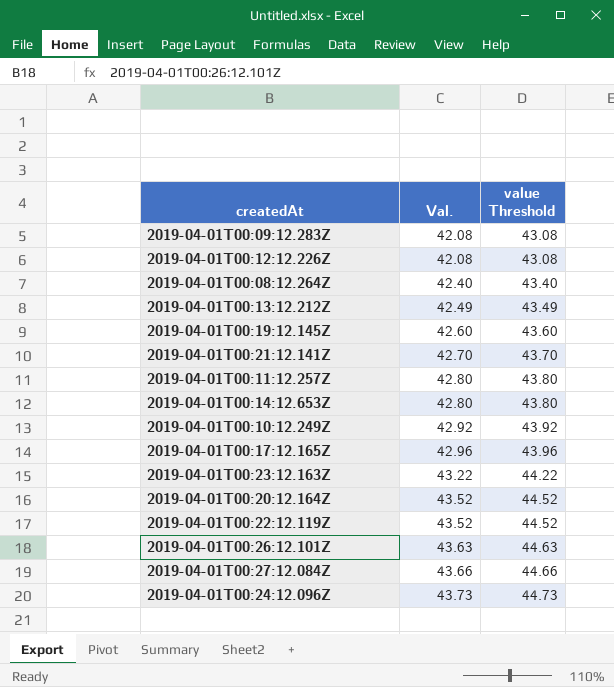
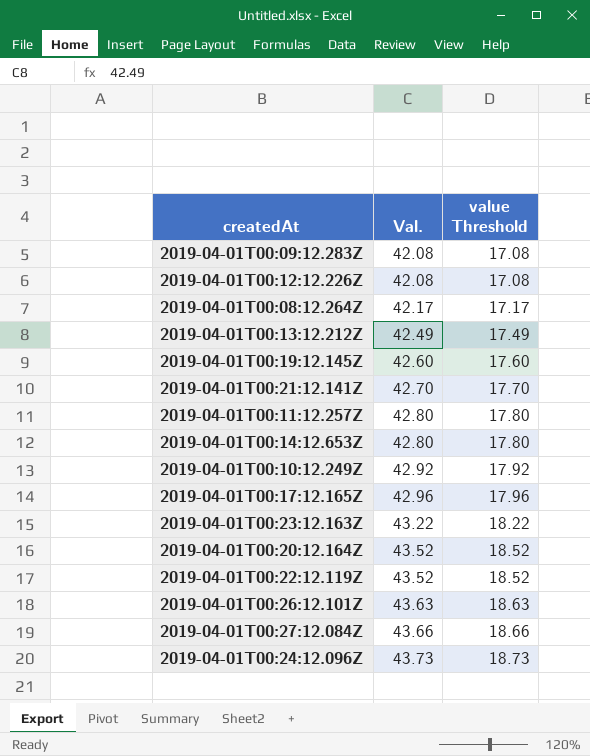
column value Threshold | formula: [Val.] + 1 -> [Val.] - 25
2019-04-01T00:08:12.264Z | Val.: 42.40 -> 42.17

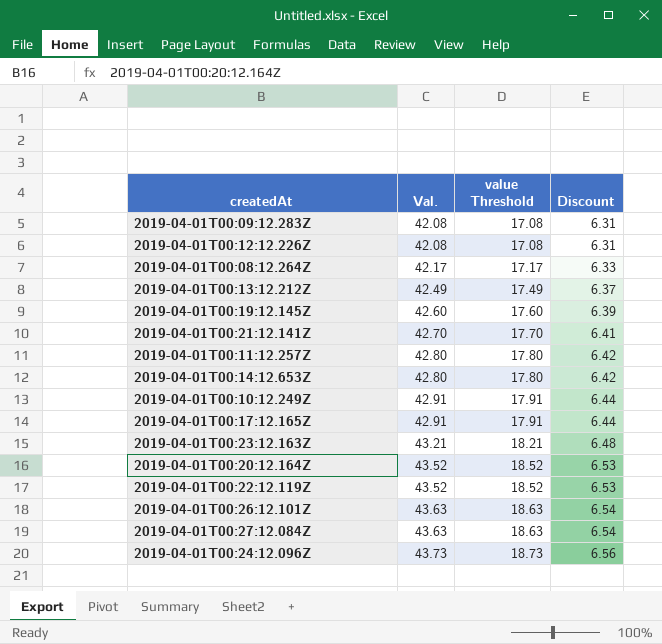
column Discount | formula: none -> [Val.] * 0.15
2019-04-01T00:10:12.249Z | Val.: 42.92 -> 42.91
2019-04-01T00:10:12.249Z | value Threshold: 17.92 -> 17.91
2019-04-01T00:17:12.165Z | Val.: 42.96 -> 42.91
2019-04-01T00:17:12.165Z | value Threshold: 17.96 -> 17.91
2019-04-01T00:23:12.163Z | Val.: 43.22 -> 43.21
2019-04-01T00:23:12.163Z | value Threshold: 18.22 -> 18.21
2019-04-01T00:27:12.084Z | Val.: 43.66 -> 43.63
2019-04-01T00:27:12.084Z | value Threshold: 18.66 -> 18.63

